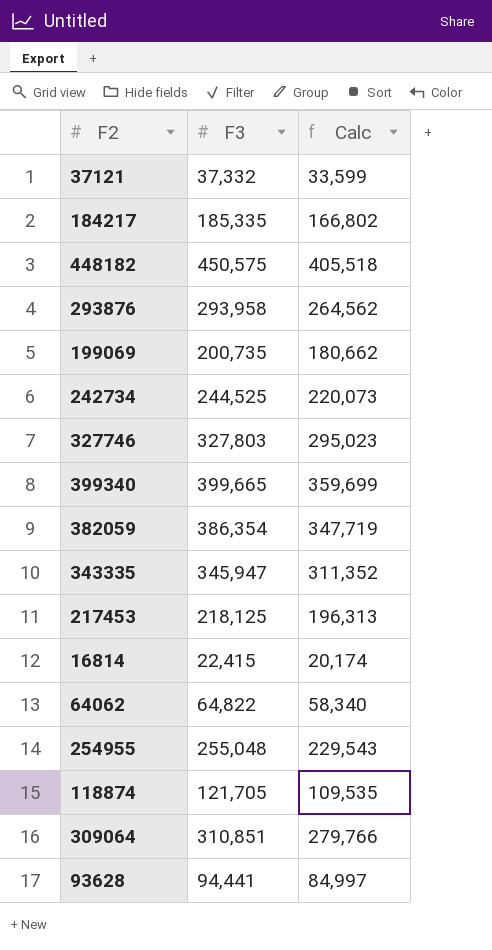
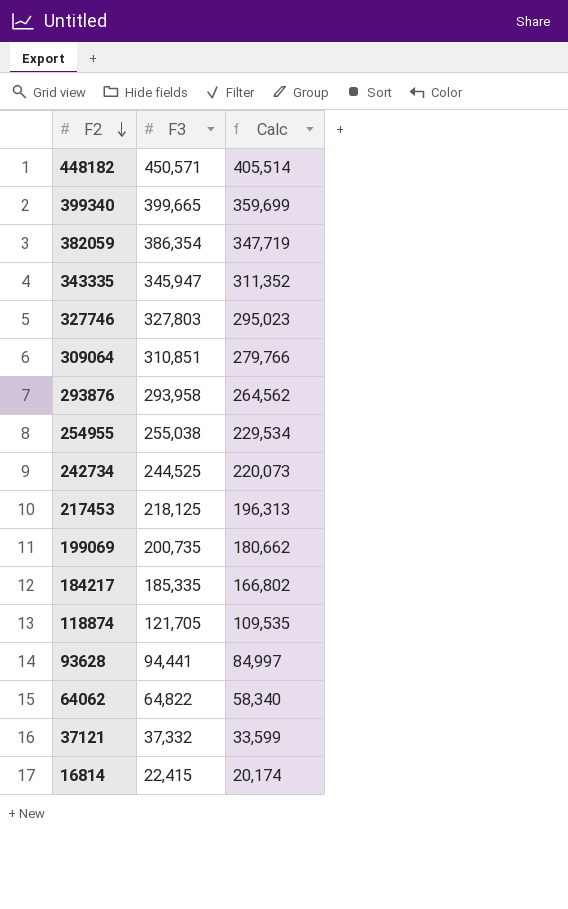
row order: none -> F2 descending
448182 | F3: 450,575 -> 450,571
448182 | Calc: 405,518 -> 405,514
254955 | F3: 255,048 -> 255,038
254955 | Calc: 229,543 -> 229,534

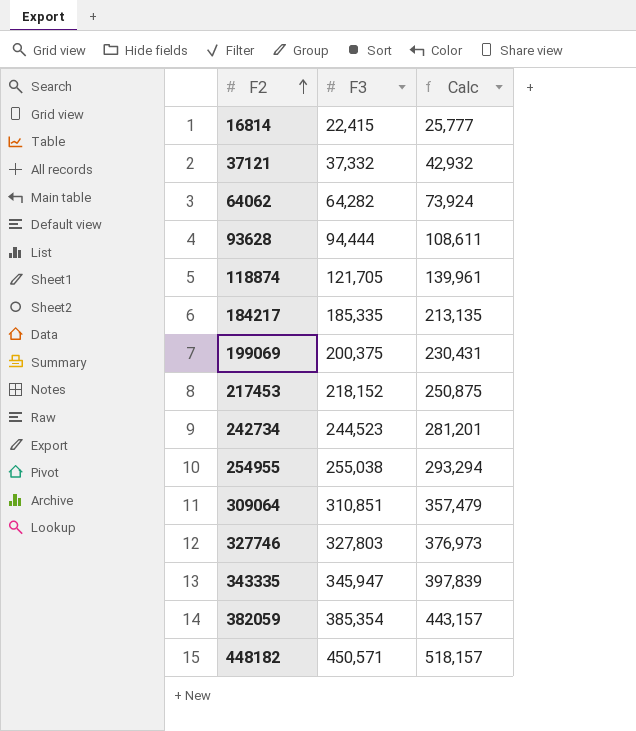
row order: F2 descending -> F2 ascending
column Calc | formula: [F3] * 0.9 -> [F3] * 1.15
row 399340: 399,665 | 359,699 -> none
row 293876: 293,958 | 264,562 -> none
64062 | F3: 64,822 -> 64,282
93628 | F3: 94,441 -> 94,444
199069 | F3: 200,735 -> 200,375
217453 | F3: 218,125 -> 218,152
242734 | F3: 244,525 -> 244,523
382059 | F3: 386,354 -> 385,354

